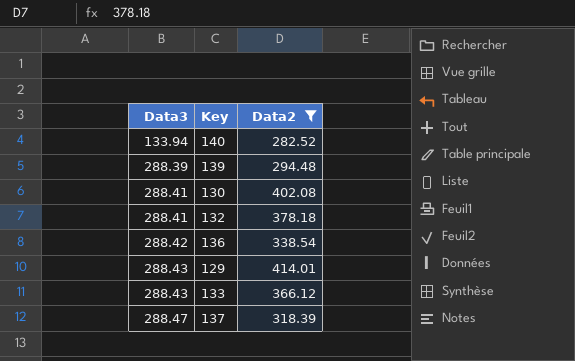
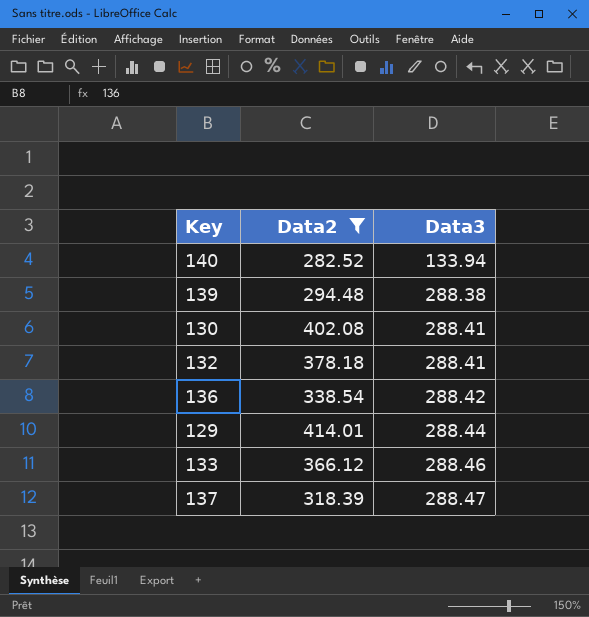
column Data3 | position: 1 -> 3
139 | Data3: 288.39 -> 288.38
129 | Data3: 288.43 -> 288.44
133 | Data3: 288.43 -> 288.46

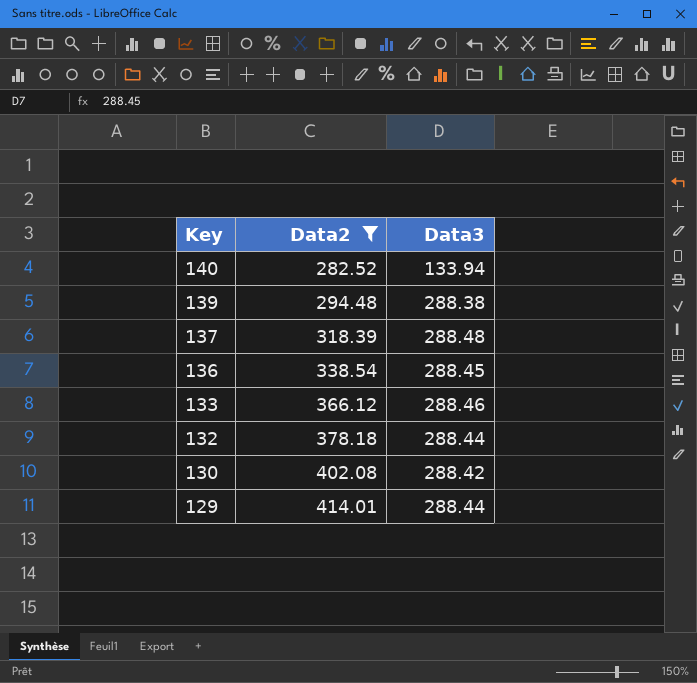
row order: Data3 ascending -> Key descending
137 | Data3: 288.47 -> 288.48
136 | Data3: 288.42 -> 288.45
132 | Data3: 288.41 -> 288.44
130 | Data3: 288.41 -> 288.42

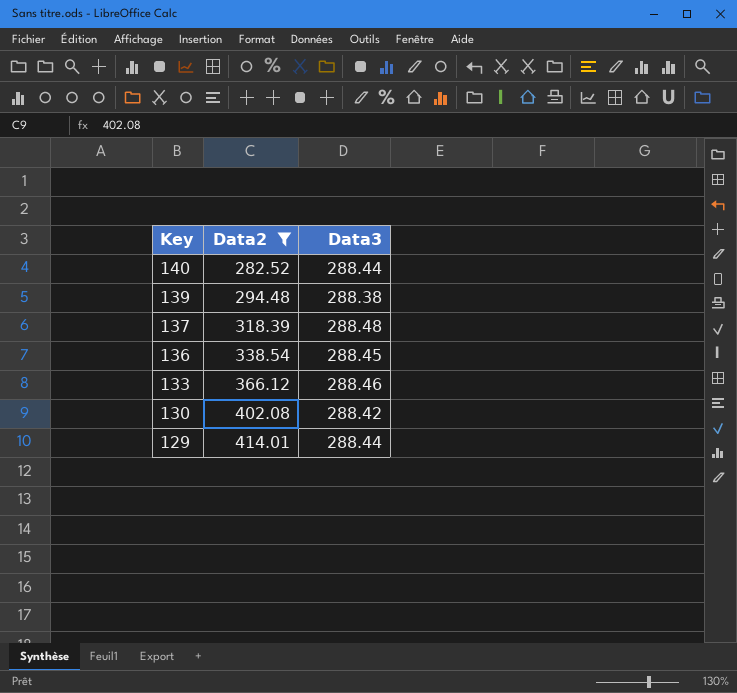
row 132: 378.18 | 288.44 -> none
140 | Data3: 133.94 -> 288.44

